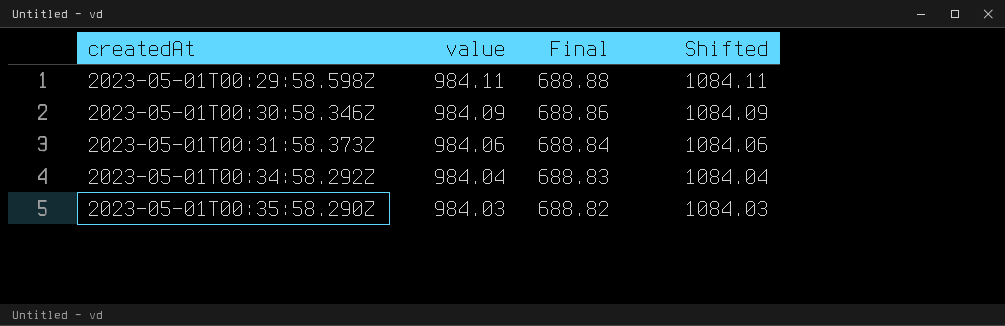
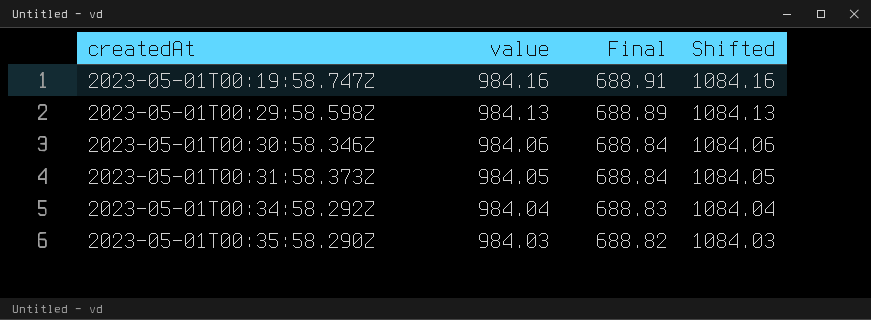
row 2023-05-01T00:19:58.747Z: none -> 984.16 | 688.91 | 1084.16
2023-05-01T00:29:58.598Z | value: 984.11 -> 984.13
2023-05-01T00:29:58.598Z | Final: 688.88 -> 688.89
2023-05-01T00:29:58.598Z | Shifted: 1084.11 -> 1084.13
2023-05-01T00:30:58.346Z | value: 984.09 -> 984.06
2023-05-01T00:30:58.346Z | Final: 688.86 -> 688.84
2023-05-01T00:30:58.346Z | Shifted: 1084.09 -> 1084.06
2023-05-01T00:31:58.373Z | value: 984.06 -> 984.05
2023-05-01T00:31:58.373Z | Shifted: 1084.06 -> 1084.05

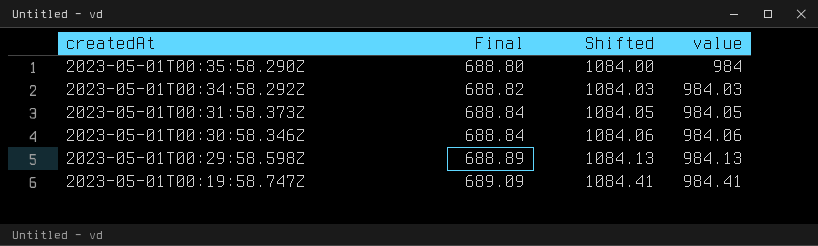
row order: createdAt ascending -> createdAt descending
column value | position: 2 -> 4
2023-05-01T00:35:58.290Z | Final: 688.82 -> 688.80
2023-05-01T00:35:58.290Z | Shifted: 1084.03 -> 1084.00
2023-05-01T00:35:58.290Z | value: 984.03 -> 984
2023-05-01T00:34:58.292Z | Final: 688.83 -> 688.82
2023-05-01T00:34:58.292Z | Shifted: 1084.04 -> 1084.03
2023-05-01T00:34:58.292Z | value: 984.04 -> 984.03
2023-05-01T00:19:58.747Z | Final: 688.91 -> 689.09
2023-05-01T00:19:58.747Z | Shifted: 1084.16 -> 1084.41
2023-05-01T00:19:58.747Z | value: 984.16 -> 984.41

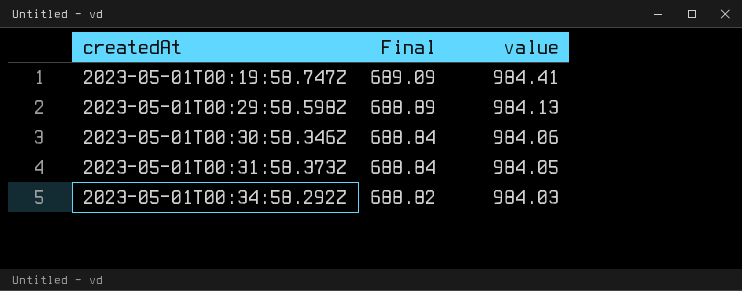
row order: createdAt descending -> createdAt ascending
column Shifted | formula: [value] + 100 -> none
row 2023-05-01T00:35:58.290Z: 688.80 | 1084.00 | 984 -> none

